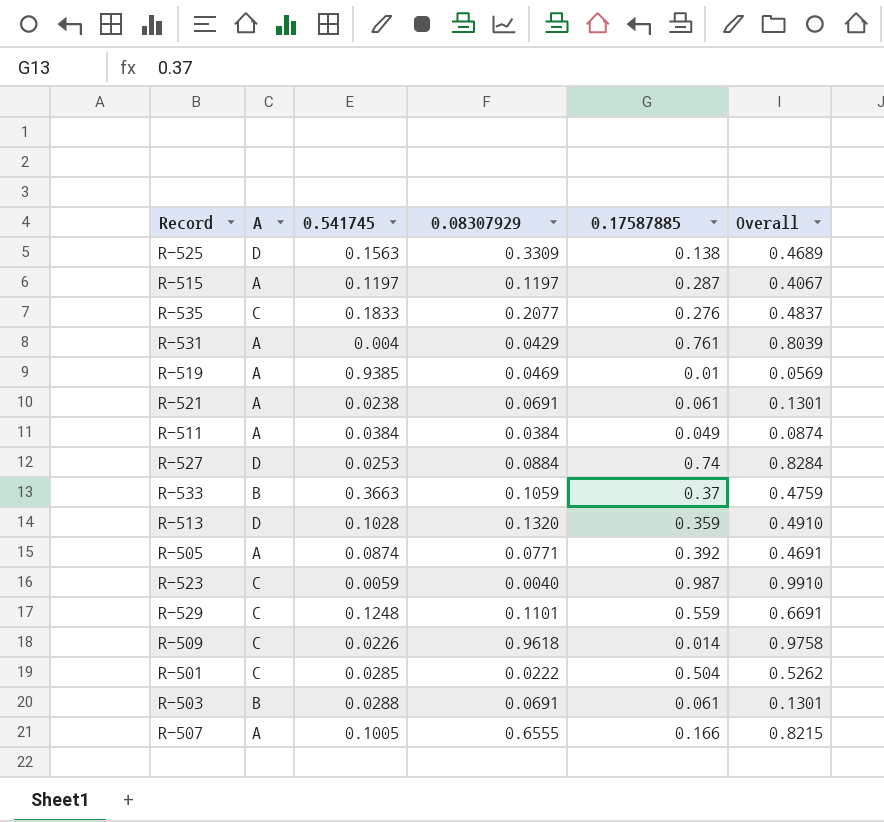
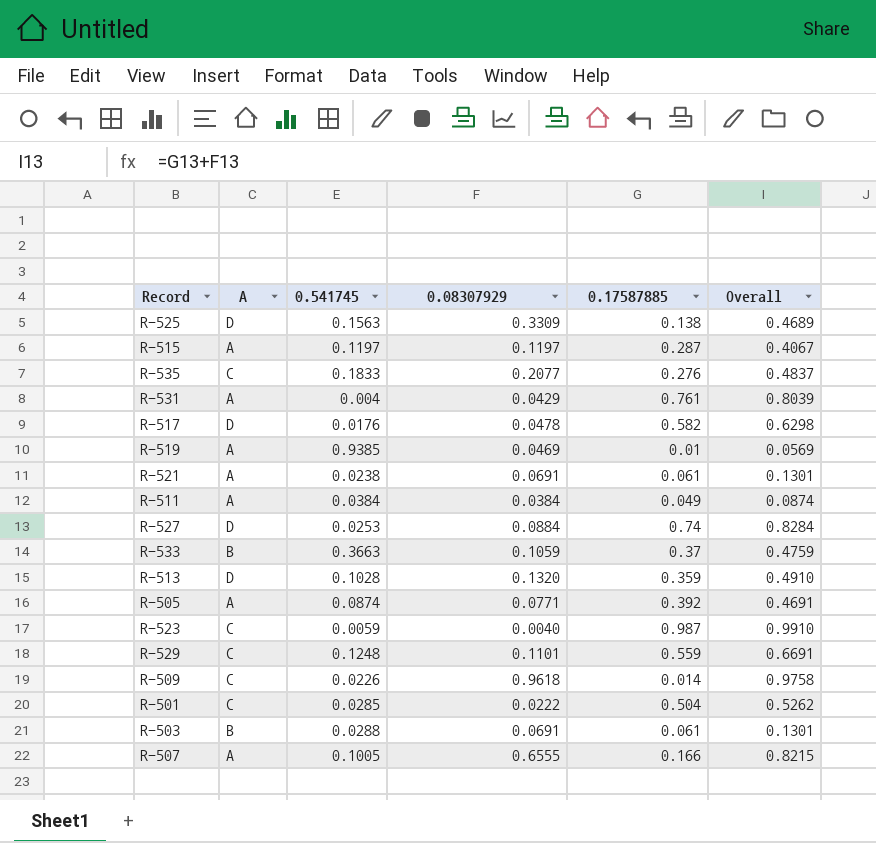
row R-517: none -> D | 0.0176 | 0.0478 | 0.582 | 0.6298

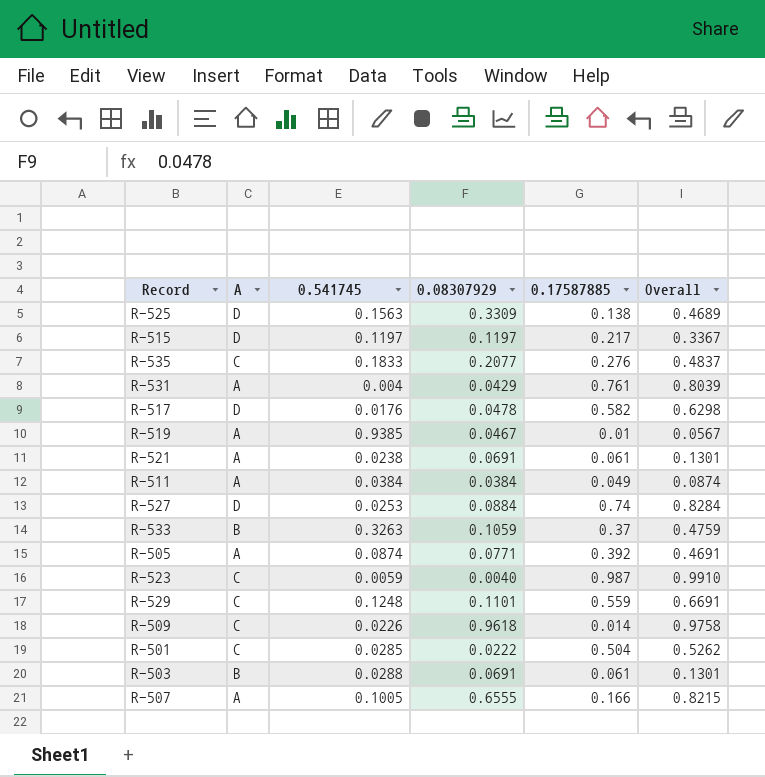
row R-513: D | 0.1028 | 0.1320 | 0.359 | 0.4910 -> none
R-515 | A: A -> D
R-515 | 0.17587885: 0.287 -> 0.217
R-515 | Overall: 0.4067 -> 0.3367
R-519 | 0.08307929: 0.0469 -> 0.0467
R-519 | Overall: 0.0569 -> 0.0567
R-533 | 0.541745: 0.3663 -> 0.3263

